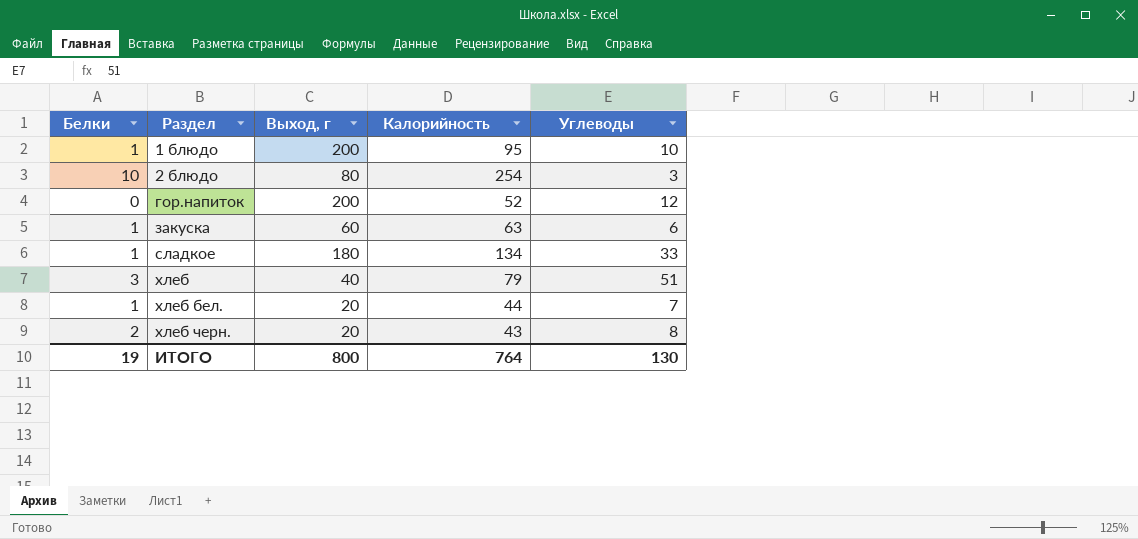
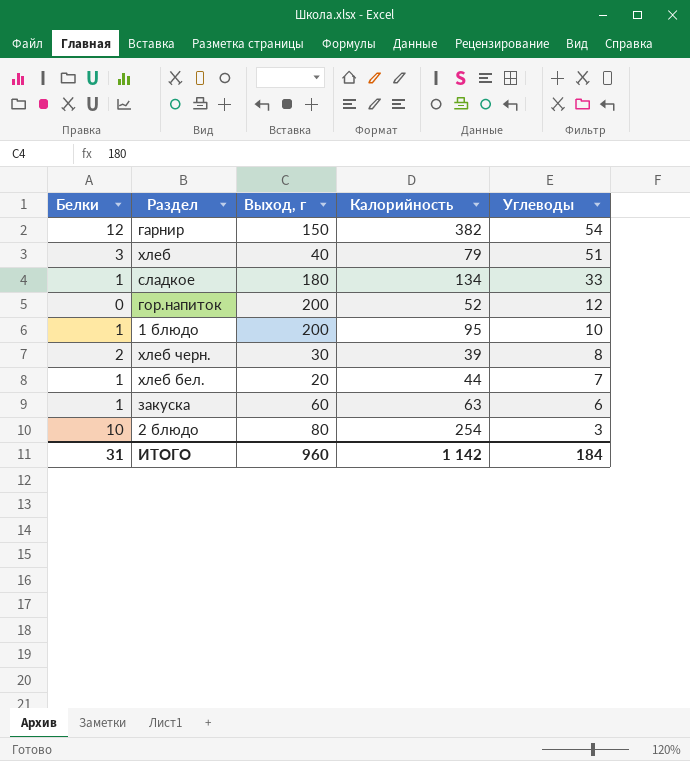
row order: Раздел ascending -> Углеводы descending
row гарнир: none -> 12 | 150 | 382 | 54
хлеб черн. | Выход, г: 20 -> 30
хлеб черн. | Калорийность: 43 -> 39
ИТОГО | Белки: 19 -> 31
ИТОГО | Выход, г: 800 -> 960
ИТОГО | Калорийность: 764 -> 1 142
ИТОГО | Углеводы: 130 -> 184

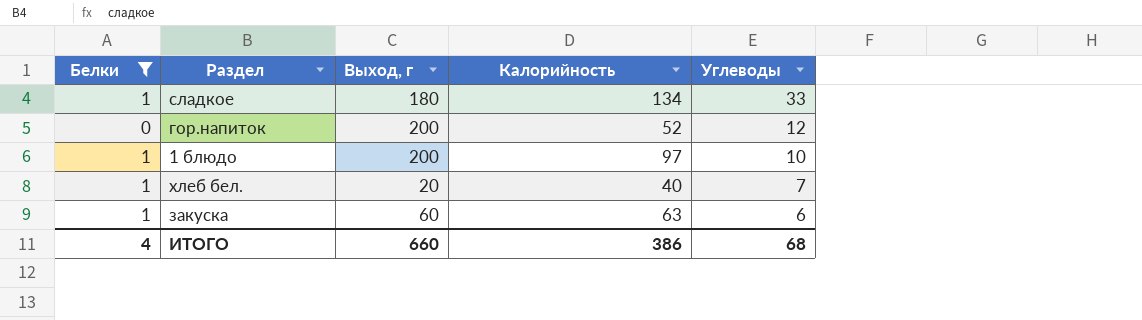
filter: none -> Белки <= 1
1 блюдо | Калорийность: 95 -> 97
хлеб бел. | Калорийность: 44 -> 40
ИТОГО | Белки: 31 -> 4
ИТОГО | Выход, г: 960 -> 660
ИТОГО | Калорийность: 1 142 -> 386
ИТОГО | Углеводы: 184 -> 68

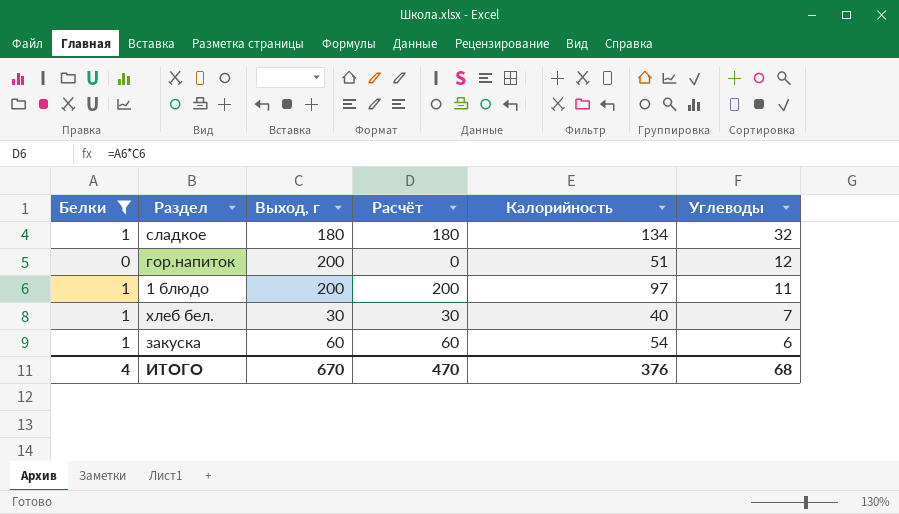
column Расчёт | formula: none -> [Белки] * [Выход, г]
сладкое | Углеводы: 33 -> 32
гор.напиток | Калорийность: 52 -> 51
1 блюдо | Углеводы: 10 -> 11
хлеб бел. | Выход, г: 20 -> 30
закуска | Калорийность: 63 -> 54
ИТОГО | Выход, г: 660 -> 670
ИТОГО | Калорийность: 386 -> 376

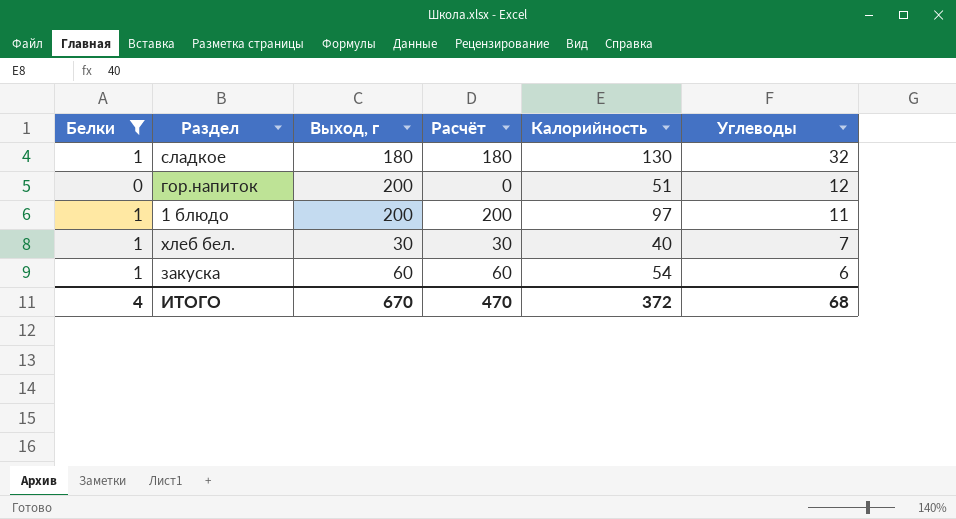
сладкое | Калорийность: 134 -> 130
ИТОГО | Калорийность: 376 -> 372

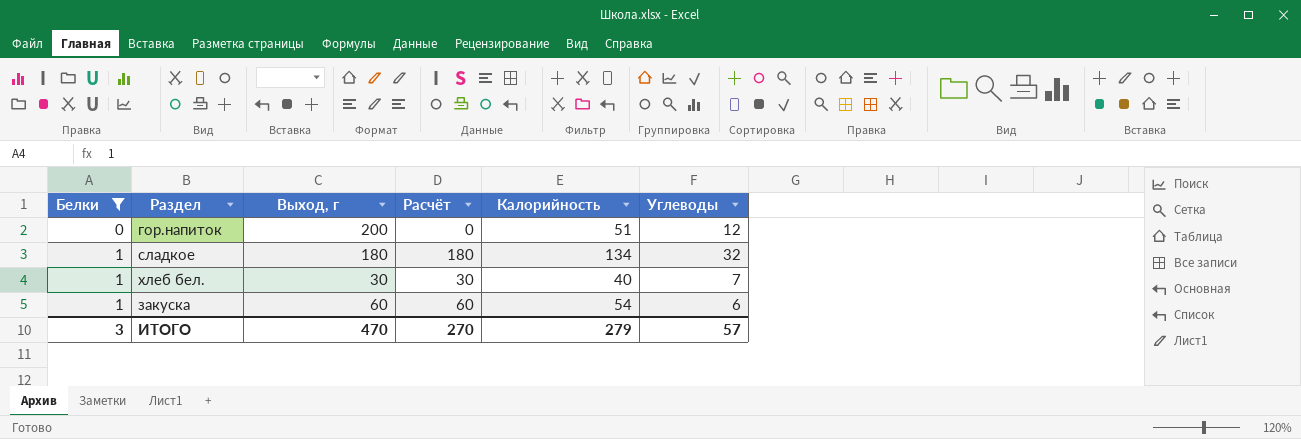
row order: Углеводы descending -> Белки ascending
row 1 блюдо: 1 | 200 | 200 | 97 | 11 -> none
сладкое | Калорийность: 130 -> 134
ИТОГО | Белки: 4 -> 3
ИТОГО | Выход, г: 670 -> 470
ИТОГО | Расчёт: 470 -> 270
ИТОГО | Калорийность: 372 -> 279
ИТОГО | Углеводы: 68 -> 57

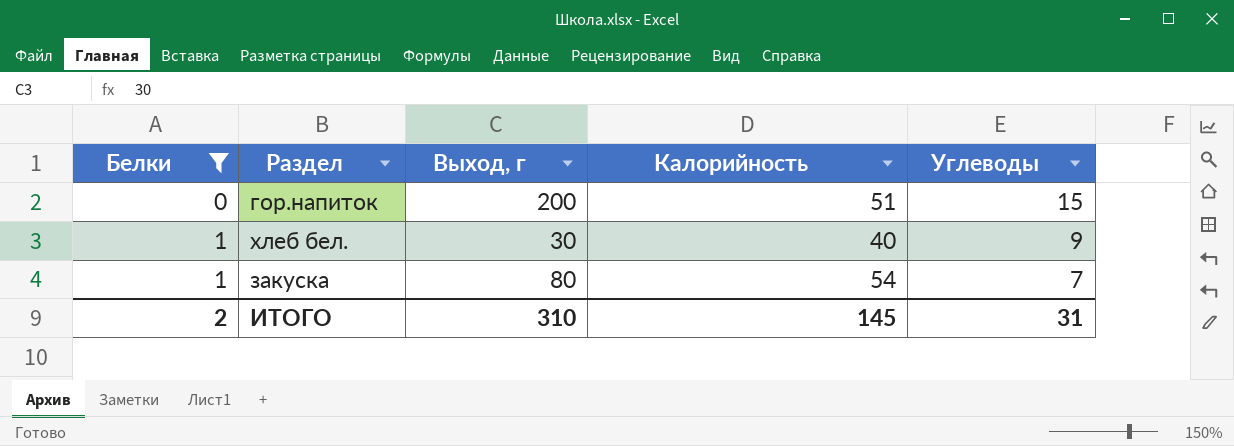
column Расчёт | formula: [Белки] * [Выход, г] -> none
row сладкое: 1 | 180 | 180 | 134 | 32 -> none
гор.напиток | Углеводы: 12 -> 15
хлеб бел. | Углеводы: 7 -> 9
закуска | Выход, г: 60 -> 80
закуска | Углеводы: 6 -> 7
ИТОГО | Белки: 3 -> 2
ИТОГО | Выход, г: 470 -> 310
ИТОГО | Калорийность: 279 -> 145
ИТОГО | Углеводы: 57 -> 31

